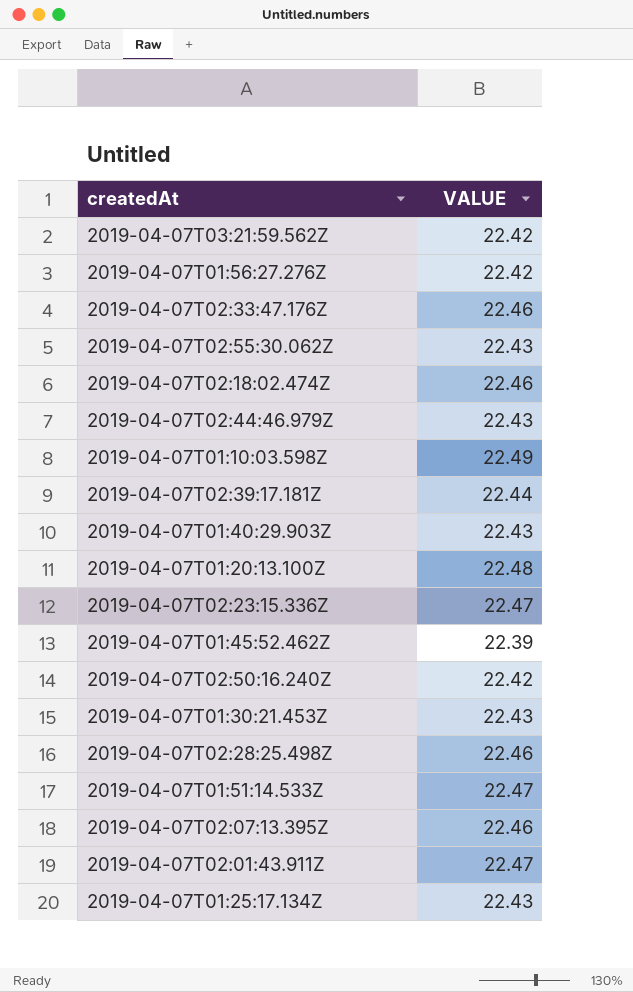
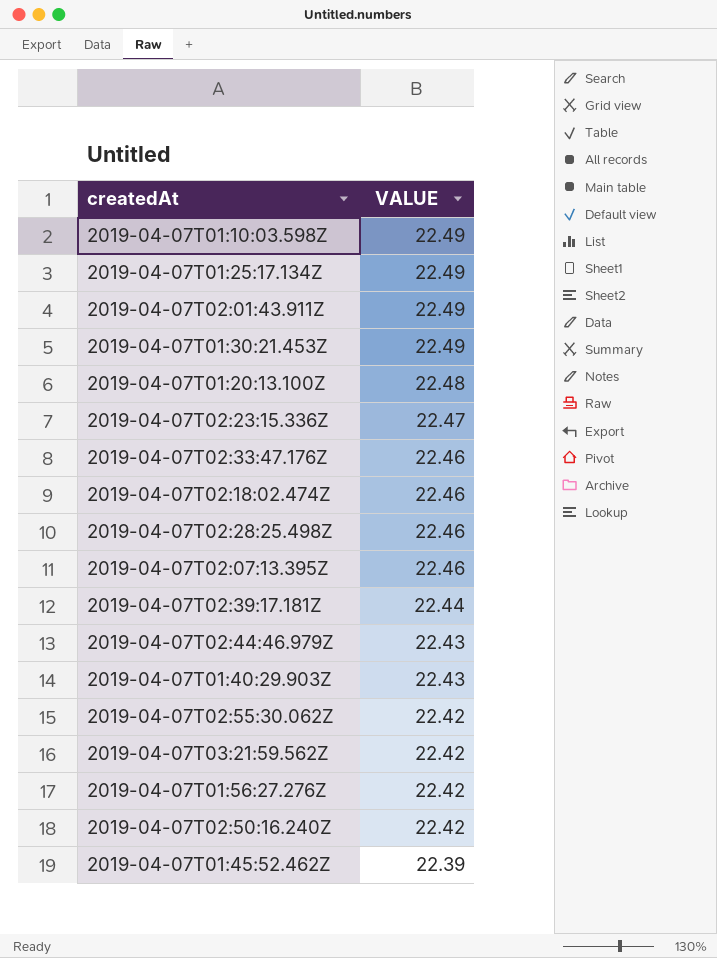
row order: none -> VALUE descending
row 2019-04-07T01:51:14.533Z: 22.47 -> none
2019-04-07T01:25:17.134Z | VALUE: 22.43 -> 22.49
2019-04-07T02:01:43.911Z | VALUE: 22.47 -> 22.49
2019-04-07T01:30:21.453Z | VALUE: 22.43 -> 22.49
2019-04-07T02:55:30.062Z | VALUE: 22.43 -> 22.42

